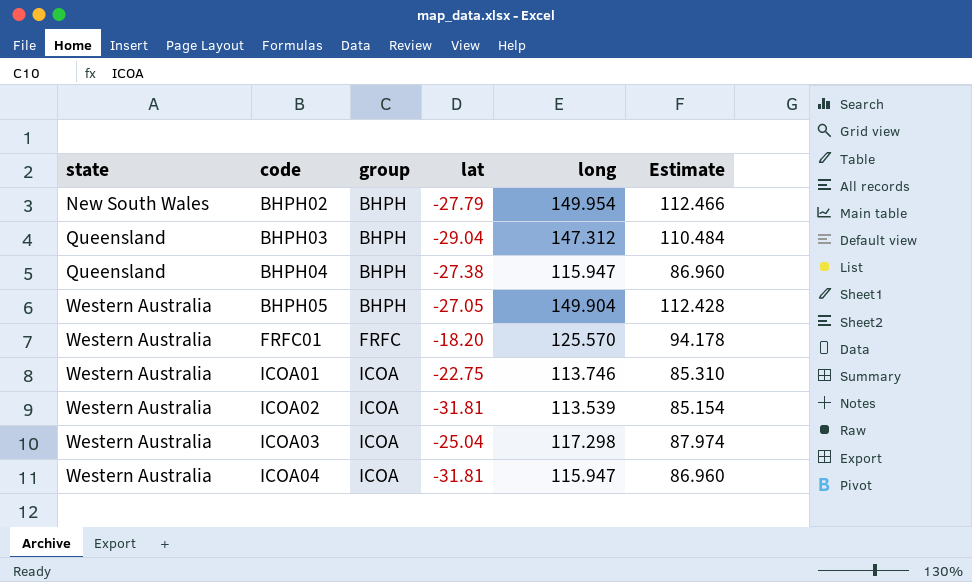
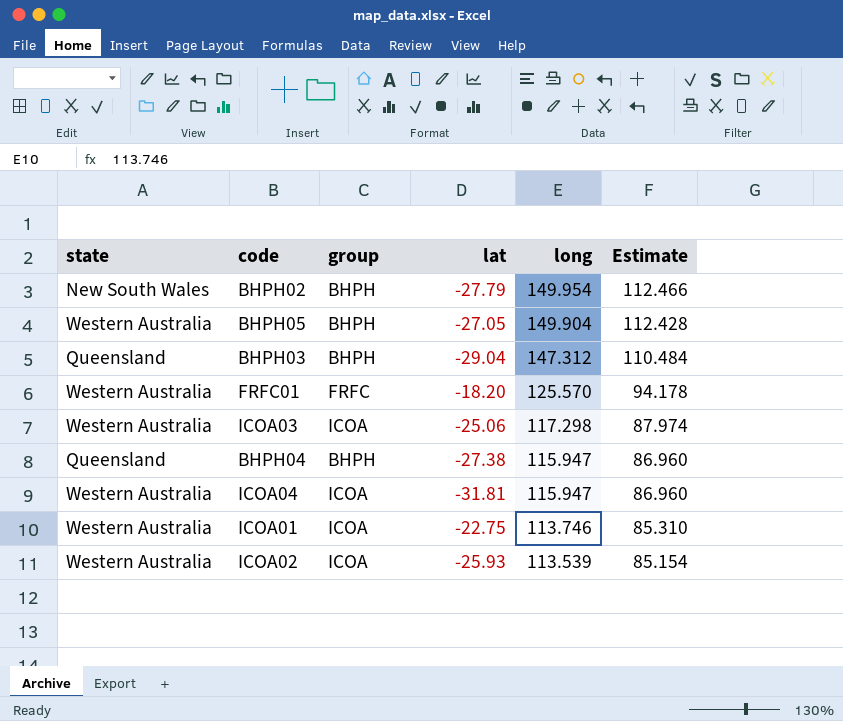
row order: state ascending -> long descending
ICOA03 | lat: -25.04 -> -25.06
ICOA02 | lat: -31.81 -> -25.93

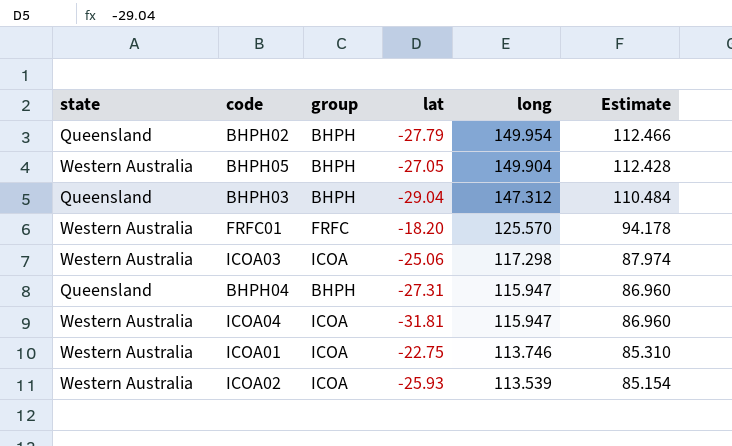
BHPH02 | state: New South Wales -> Queensland
BHPH04 | lat: -27.38 -> -27.31

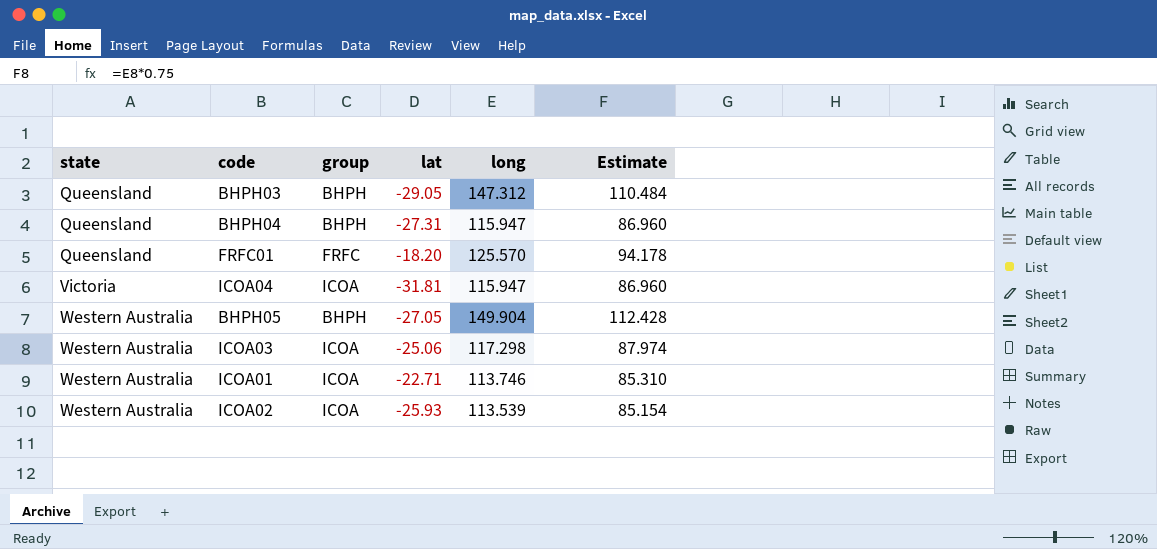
row order: long descending -> state ascending
row BHPH02: Queensland | BHPH | -27.79 | 149.954 | 112.466 -> none
BHPH03 | lat: -29.04 -> -29.05
FRFC01 | state: Western Australia -> Queensland
ICOA04 | state: Western Australia -> Victoria
ICOA01 | lat: -22.75 -> -22.71

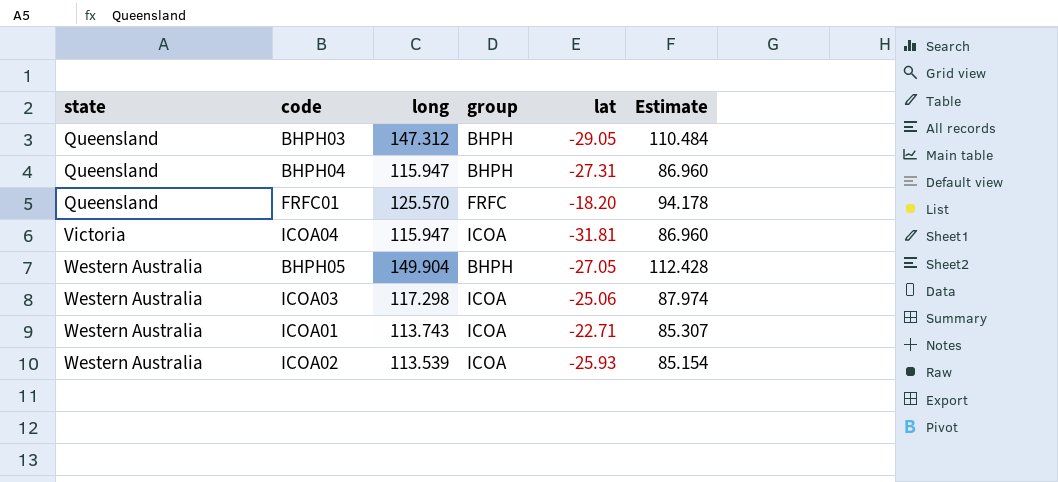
column long | position: 5 -> 3
ICOA01 | long: 113.746 -> 113.743
ICOA01 | Estimate: 85.310 -> 85.307

